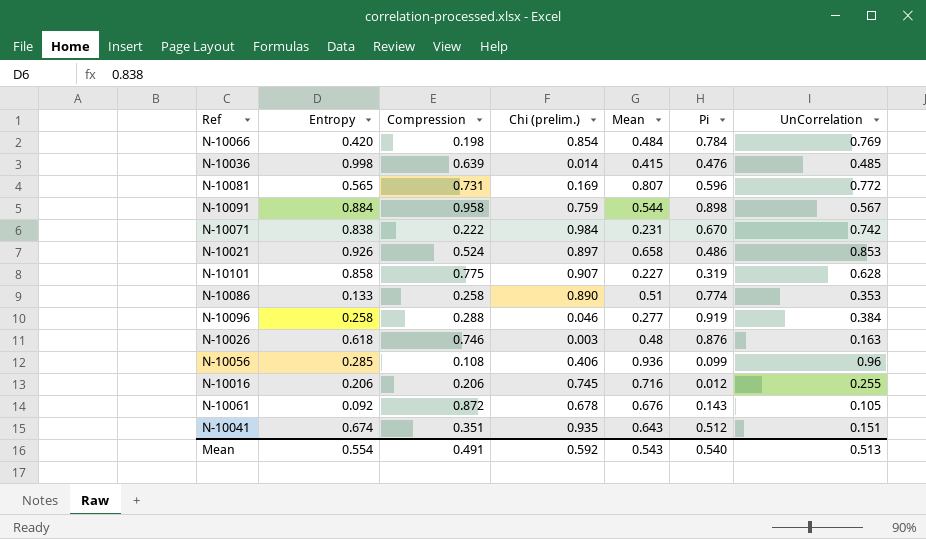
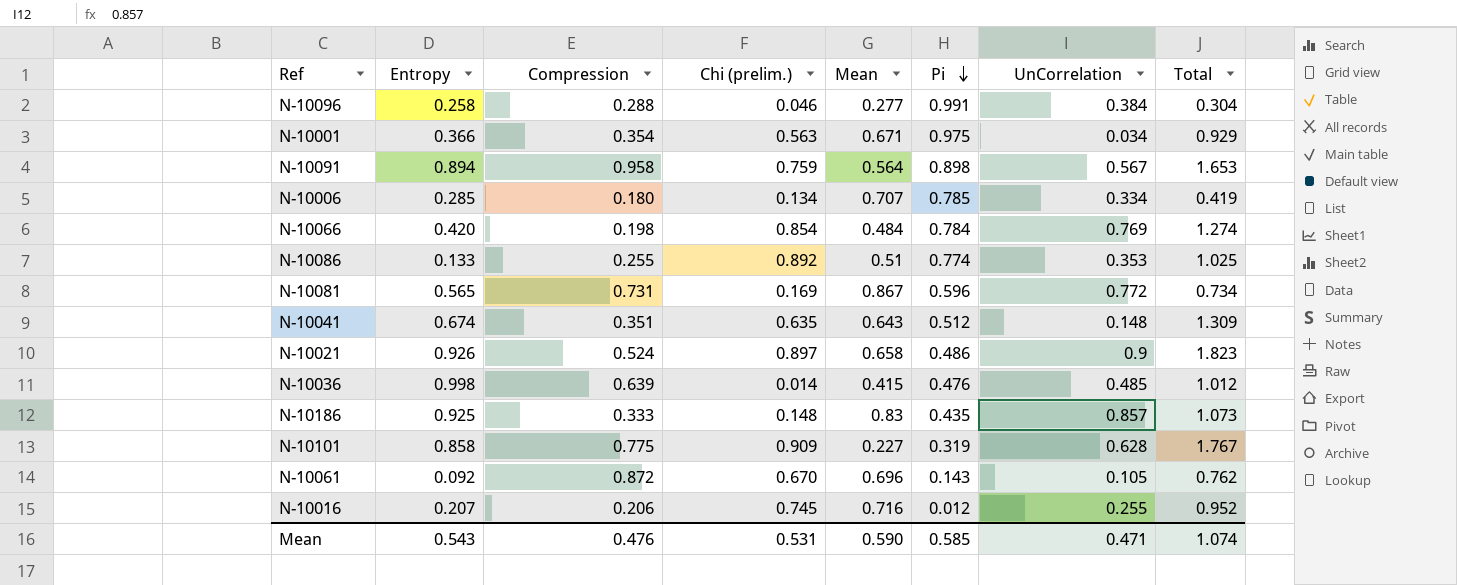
row order: none -> Pi descending
column Total | formula: none -> [Entropy] + [Chi (prelim.)]
row N-10071: 0.838 | 0.222 | 0.984 | 0.231 | 0.670 | 0.742 -> none
row N-10026: 0.618 | 0.746 | 0.003 | 0.48 | 0.876 | 0.163 -> none
row N-10056: 0.285 | 0.108 | 0.406 | 0.936 | 0.099 | 0.96 -> none
N-10096 | Pi: 0.919 -> 0.991
row N-10001: none -> 0.366 | 0.354 | 0.563 | 0.671 | 0.975 | 0.034 | 0.929
N-10091 | Entropy: 0.884 -> 0.894
N-10091 | Mean: 0.544 -> 0.564
row N-10006: none -> 0.285 | 0.180 | 0.134 | 0.707 | 0.785 | 0.334 | 0.419
N-10086 | Compression: 0.258 -> 0.255
N-10086 | Chi (prelim.): 0.890 -> 0.892
N-10081 | Mean: 0.807 -> 0.867
N-10041 | Chi (prelim.): 0.935 -> 0.635
N-10041 | UnCorrelation: 0.151 -> 0.148
N-10021 | UnCorrelation: 0.853 -> 0.9
row N-10186: none -> 0.925 | 0.333 | 0.148 | 0.83 | 0.435 | 0.857 | 1.073
N-10101 | Chi (prelim.): 0.907 -> 0.909
N-10061 | Chi (prelim.): 0.678 -> 0.670
N-10061 | Mean: 0.676 -> 0.696
N-10016 | Entropy: 0.206 -> 0.207
Mean | Entropy: 0.554 -> 0.543
Mean | Compression: 0.491 -> 0.476
Mean | Chi (prelim.): 0.592 -> 0.531
Mean | Mean: 0.543 -> 0.590
Mean | Pi: 0.540 -> 0.585
Mean | UnCorrelation: 0.513 -> 0.471

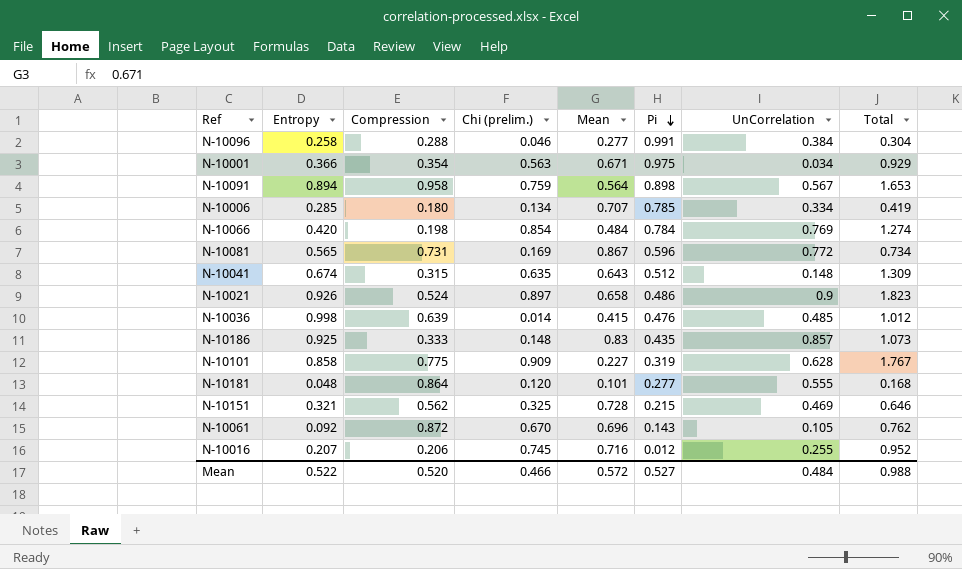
row N-10086: 0.133 | 0.255 | 0.892 | 0.51 | 0.774 | 0.353 | 1.025 -> none
N-10041 | Compression: 0.351 -> 0.315
row N-10181: none -> 0.048 | 0.864 | 0.120 | 0.101 | 0.277 | 0.555 | 0.168
row N-10151: none -> 0.321 | 0.562 | 0.325 | 0.728 | 0.215 | 0.469 | 0.646
Mean | Entropy: 0.543 -> 0.522
Mean | Compression: 0.476 -> 0.520
Mean | Chi (prelim.): 0.531 -> 0.466
Mean | Mean: 0.590 -> 0.572
Mean | Pi: 0.585 -> 0.527
Mean | UnCorrelation: 0.471 -> 0.484
Mean | Total: 1.074 -> 0.988

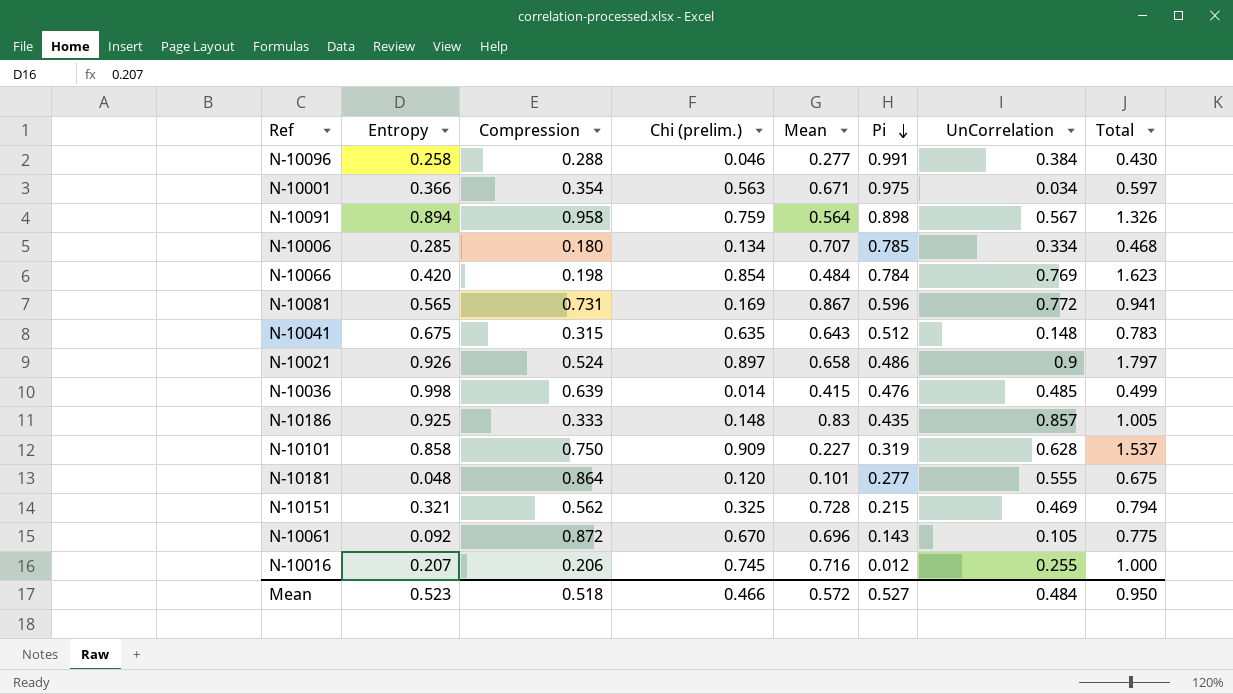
column Total | formula: [Entropy] + [Chi (prelim.)] -> [Chi (prelim.)] + [UnCorrelation]
N-10041 | Entropy: 0.674 -> 0.675
N-10101 | Compression: 0.775 -> 0.750
Mean | Entropy: 0.522 -> 0.523
Mean | Compression: 0.520 -> 0.518
Mean | Total: 0.988 -> 0.950

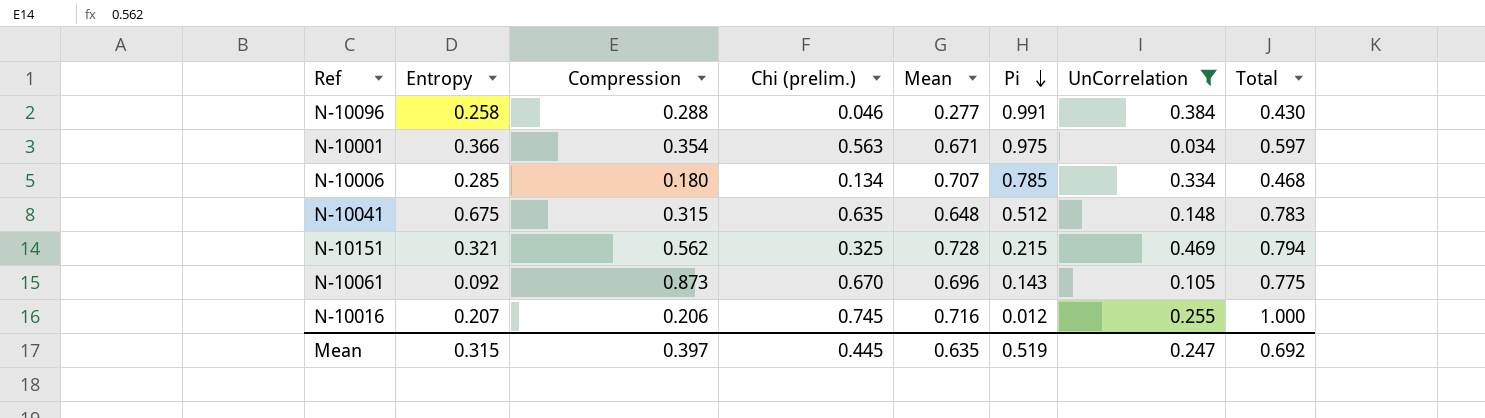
filter: none -> UnCorrelation <= 0.469
N-10041 | Mean: 0.643 -> 0.648
N-10061 | Compression: 0.872 -> 0.873
Mean | Entropy: 0.523 -> 0.315
Mean | Compression: 0.518 -> 0.397
Mean | Chi (prelim.): 0.466 -> 0.445
Mean | Mean: 0.572 -> 0.635
Mean | Pi: 0.527 -> 0.519
Mean | UnCorrelation: 0.484 -> 0.247
Mean | Total: 0.950 -> 0.692

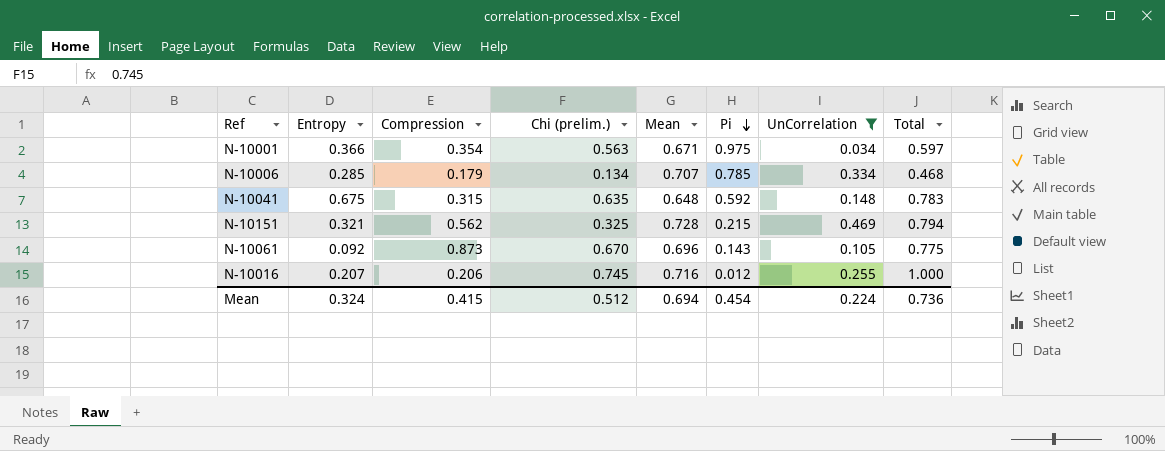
row N-10096: 0.258 | 0.288 | 0.046 | 0.277 | 0.991 | 0.384 | 0.430 -> none
N-10006 | Compression: 0.180 -> 0.179
N-10041 | Pi: 0.512 -> 0.592
Mean | Entropy: 0.315 -> 0.324
Mean | Compression: 0.397 -> 0.415
Mean | Chi (prelim.): 0.445 -> 0.512
Mean | Mean: 0.635 -> 0.694
Mean | Pi: 0.519 -> 0.454
Mean | UnCorrelation: 0.247 -> 0.224
Mean | Total: 0.692 -> 0.736

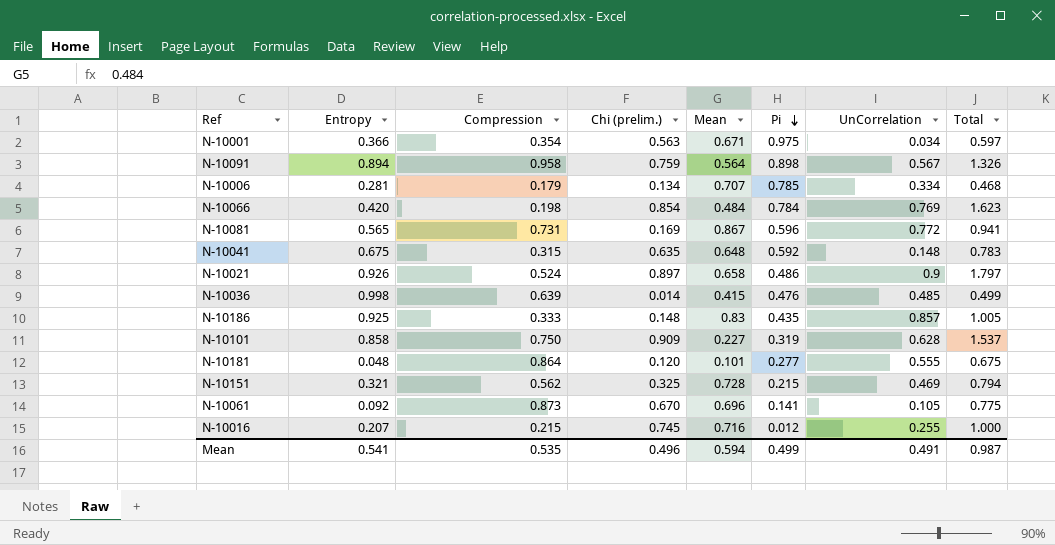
filter: UnCorrelation <= 0.469 -> none
N-10006 | Entropy: 0.285 -> 0.281
N-10061 | Pi: 0.143 -> 0.141
N-10016 | Compression: 0.206 -> 0.215
Mean | Entropy: 0.324 -> 0.541
Mean | Compression: 0.415 -> 0.535
Mean | Chi (prelim.): 0.512 -> 0.496
Mean | Mean: 0.694 -> 0.594
Mean | Pi: 0.454 -> 0.499
Mean | UnCorrelation: 0.224 -> 0.491
Mean | Total: 0.736 -> 0.987

